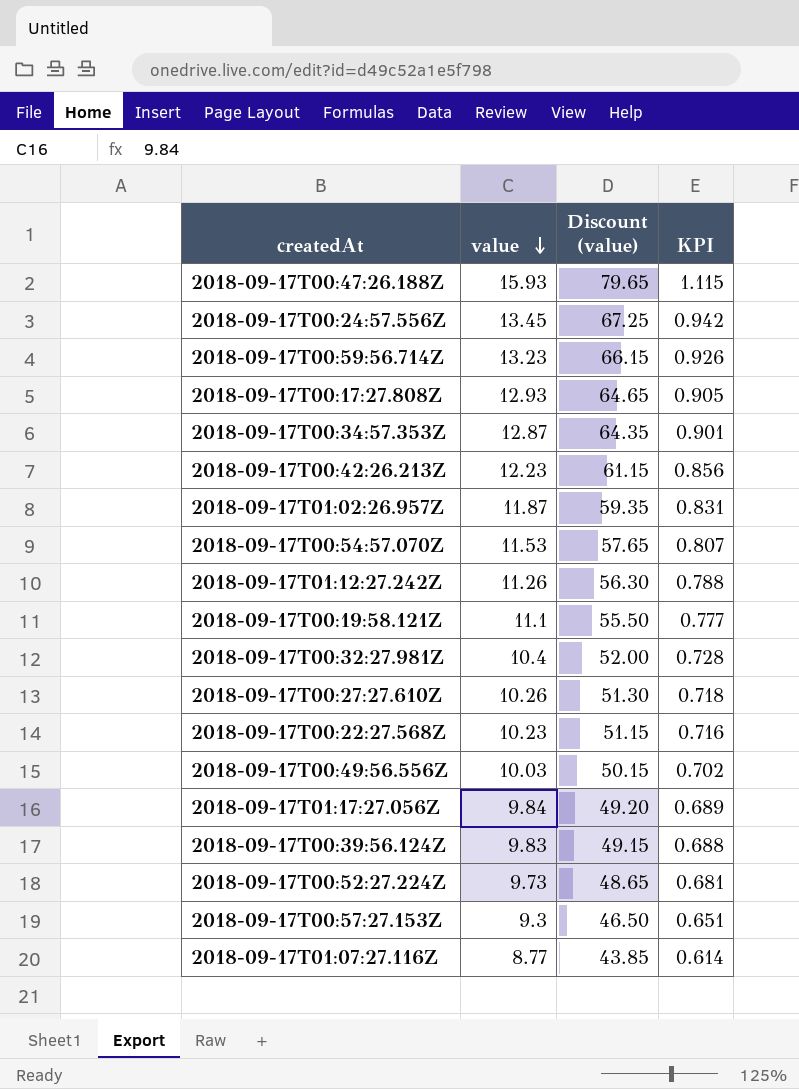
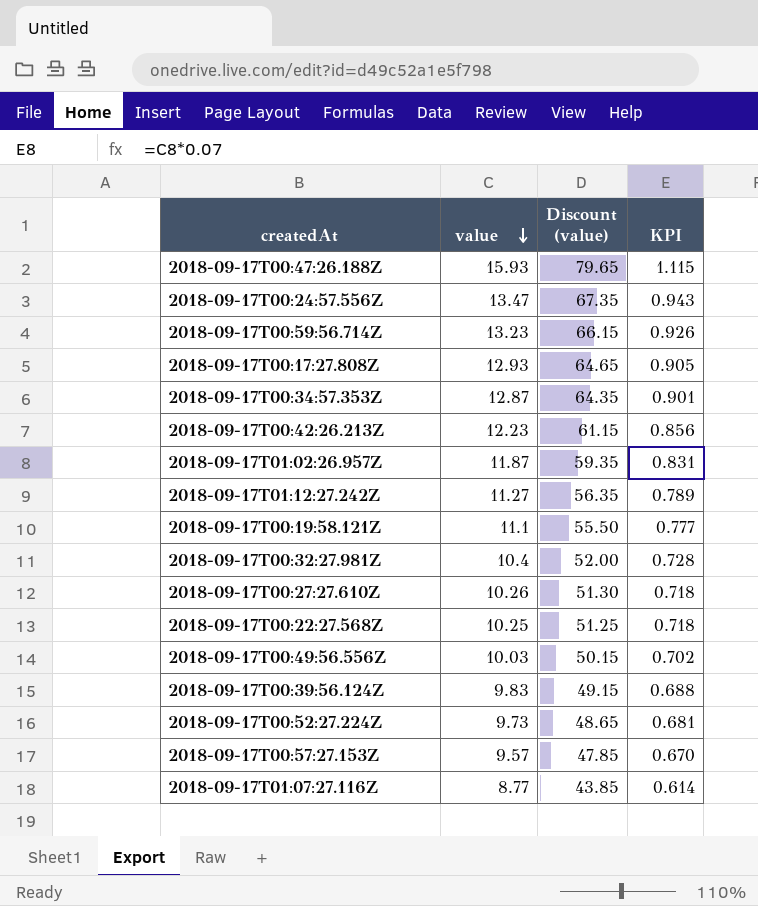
row 2018-09-17T00:54:57.070Z: 11.53 | 57.65 | 0.807 -> none
row 2018-09-17T01:17:27.056Z: 9.84 | 49.20 | 0.689 -> none
2018-09-17T00:24:57.556Z | value: 13.45 -> 13.47
2018-09-17T00:24:57.556Z | Discount (value): 67.25 -> 67.35
2018-09-17T00:24:57.556Z | KPI: 0.942 -> 0.943
2018-09-17T01:12:27.242Z | value: 11.26 -> 11.27
2018-09-17T01:12:27.242Z | Discount (value): 56.30 -> 56.35
2018-09-17T01:12:27.242Z | KPI: 0.788 -> 0.789
2018-09-17T00:22:27.568Z | value: 10.23 -> 10.25
2018-09-17T00:22:27.568Z | Discount (value): 51.15 -> 51.25
2018-09-17T00:22:27.568Z | KPI: 0.716 -> 0.718
2018-09-17T00:57:27.153Z | value: 9.3 -> 9.57
2018-09-17T00:57:27.153Z | Discount (value): 46.50 -> 47.85
2018-09-17T00:57:27.153Z | KPI: 0.651 -> 0.670

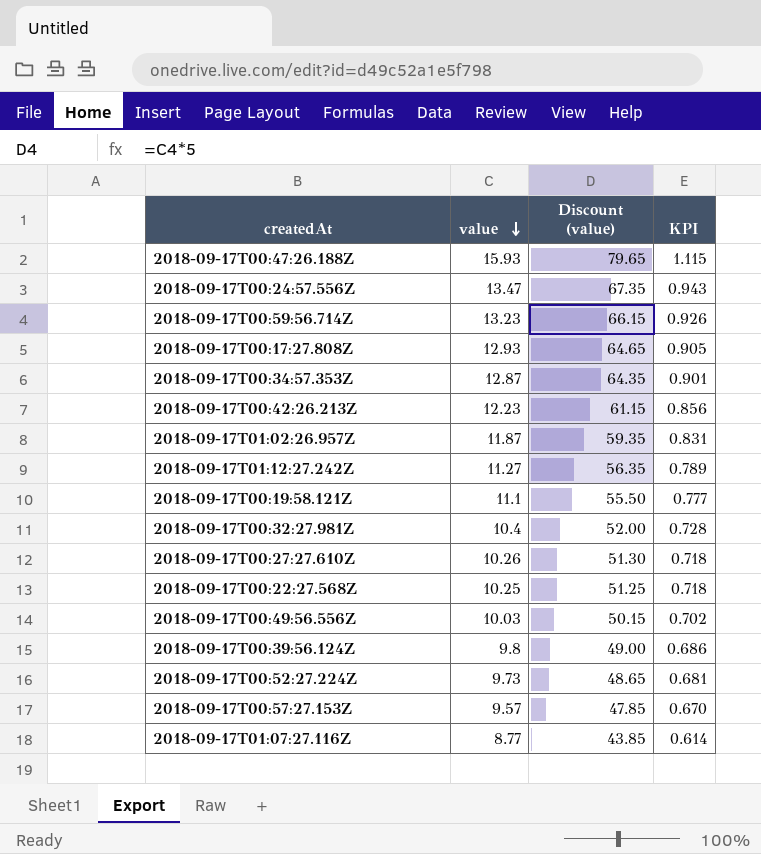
2018-09-17T00:39:56.124Z | value: 9.83 -> 9.8
2018-09-17T00:39:56.124Z | Discount (value): 49.15 -> 49.00
2018-09-17T00:39:56.124Z | KPI: 0.688 -> 0.686

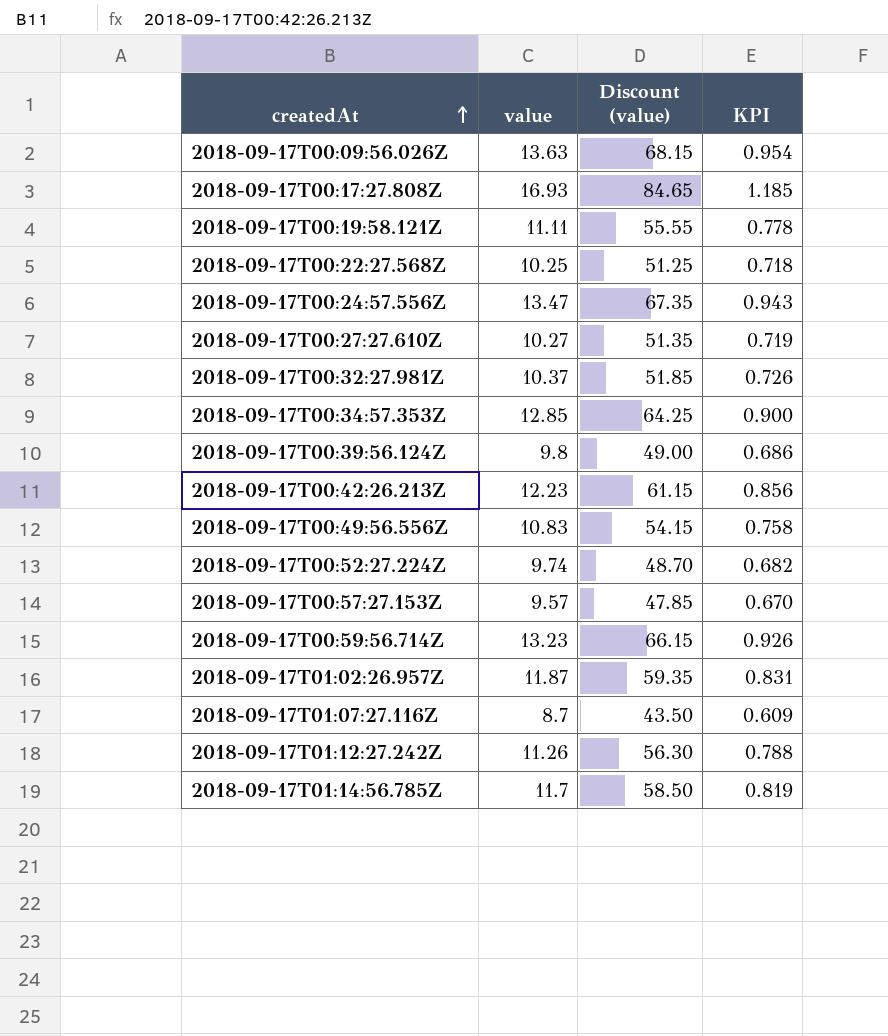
row order: value descending -> createdAt ascending
row 2018-09-17T00:47:26.188Z: 15.93 | 79.65 | 1.115 -> none
row 2018-09-17T00:09:56.026Z: none -> 13.63 | 68.15 | 0.954
2018-09-17T00:17:27.808Z | value: 12.93 -> 16.93
2018-09-17T00:17:27.808Z | Discount (value): 64.65 -> 84.65
2018-09-17T00:17:27.808Z | KPI: 0.905 -> 1.185
2018-09-17T00:19:58.121Z | value: 11.1 -> 11.11
2018-09-17T00:19:58.121Z | Discount (value): 55.50 -> 55.55
2018-09-17T00:19:58.121Z | KPI: 0.777 -> 0.778
2018-09-17T00:27:27.610Z | value: 10.26 -> 10.27
2018-09-17T00:27:27.610Z | Discount (value): 51.30 -> 51.35
2018-09-17T00:27:27.610Z | KPI: 0.718 -> 0.719
2018-09-17T00:32:27.981Z | value: 10.4 -> 10.37
2018-09-17T00:32:27.981Z | Discount (value): 52.00 -> 51.85
2018-09-17T00:32:27.981Z | KPI: 0.728 -> 0.726
2018-09-17T00:34:57.353Z | value: 12.87 -> 12.85
2018-09-17T00:34:57.353Z | Discount (value): 64.35 -> 64.25
2018-09-17T00:34:57.353Z | KPI: 0.901 -> 0.900
2018-09-17T00:49:56.556Z | value: 10.03 -> 10.83
2018-09-17T00:49:56.556Z | Discount (value): 50.15 -> 54.15
2018-09-17T00:49:56.556Z | KPI: 0.702 -> 0.758
2018-09-17T00:52:27.224Z | value: 9.73 -> 9.74
2018-09-17T00:52:27.224Z | Discount (value): 48.65 -> 48.70
2018-09-17T00:52:27.224Z | KPI: 0.681 -> 0.682
2018-09-17T01:07:27.116Z | value: 8.77 -> 8.7
2018-09-17T01:07:27.116Z | Discount (value): 43.85 -> 43.50
2018-09-17T01:07:27.116Z | KPI: 0.614 -> 0.609
2018-09-17T01:12:27.242Z | value: 11.27 -> 11.26
2018-09-17T01:12:27.242Z | Discount (value): 56.35 -> 56.30
2018-09-17T01:12:27.242Z | KPI: 0.789 -> 0.788
row 2018-09-17T01:14:56.785Z: none -> 11.7 | 58.50 | 0.819

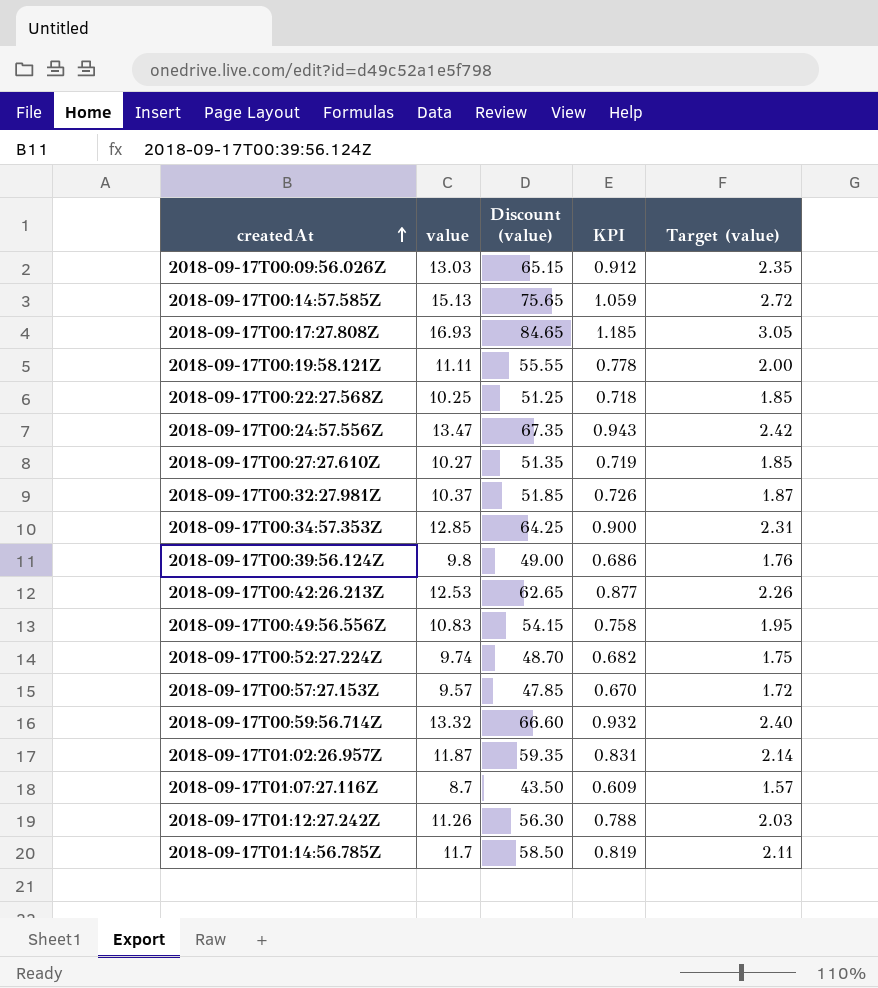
column Target (value) | formula: none -> [value] * 0.18
2018-09-17T00:09:56.026Z | value: 13.63 -> 13.03
2018-09-17T00:09:56.026Z | Discount (value): 68.15 -> 65.15
2018-09-17T00:09:56.026Z | KPI: 0.954 -> 0.912
row 2018-09-17T00:14:57.585Z: none -> 15.13 | 75.65 | 1.059 | 2.72
2018-09-17T00:42:26.213Z | value: 12.23 -> 12.53
2018-09-17T00:42:26.213Z | Discount (value): 61.15 -> 62.65
2018-09-17T00:42:26.213Z | KPI: 0.856 -> 0.877
2018-09-17T00:59:56.714Z | value: 13.23 -> 13.32
2018-09-17T00:59:56.714Z | Discount (value): 66.15 -> 66.60
2018-09-17T00:59:56.714Z | KPI: 0.926 -> 0.932

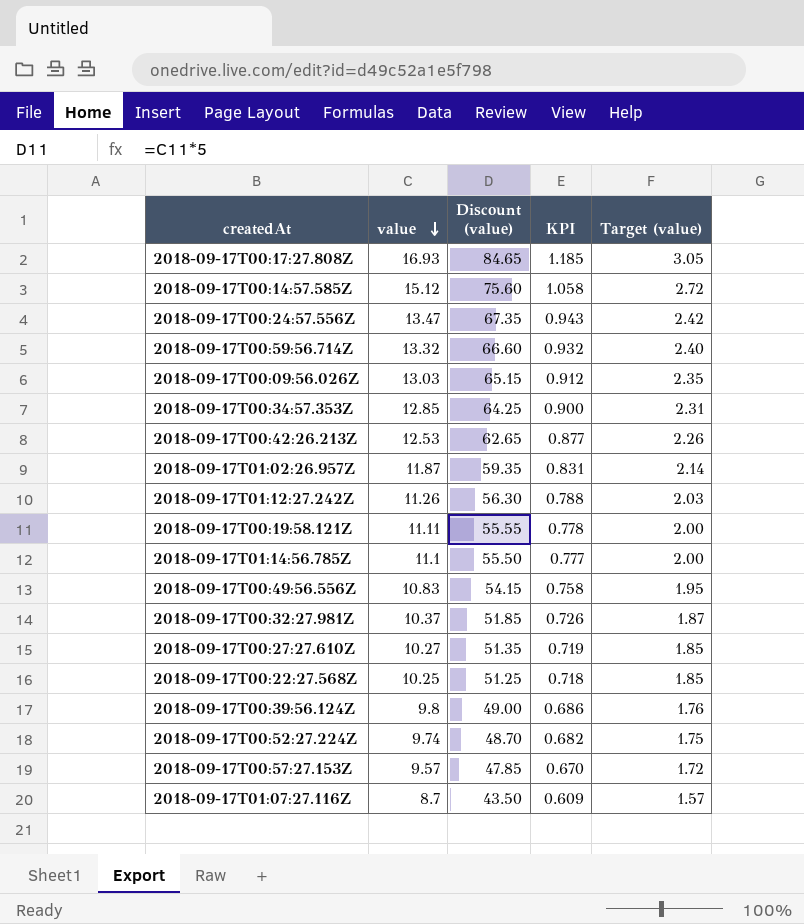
row order: createdAt ascending -> value descending
2018-09-17T00:14:57.585Z | value: 15.13 -> 15.12
2018-09-17T00:14:57.585Z | Discount (value): 75.65 -> 75.60
2018-09-17T00:14:57.585Z | KPI: 1.059 -> 1.058
2018-09-17T01:14:56.785Z | value: 11.7 -> 11.1
2018-09-17T01:14:56.785Z | Discount (value): 58.50 -> 55.50
2018-09-17T01:14:56.785Z | KPI: 0.819 -> 0.777
2018-09-17T01:14:56.785Z | Target (value): 2.11 -> 2.00

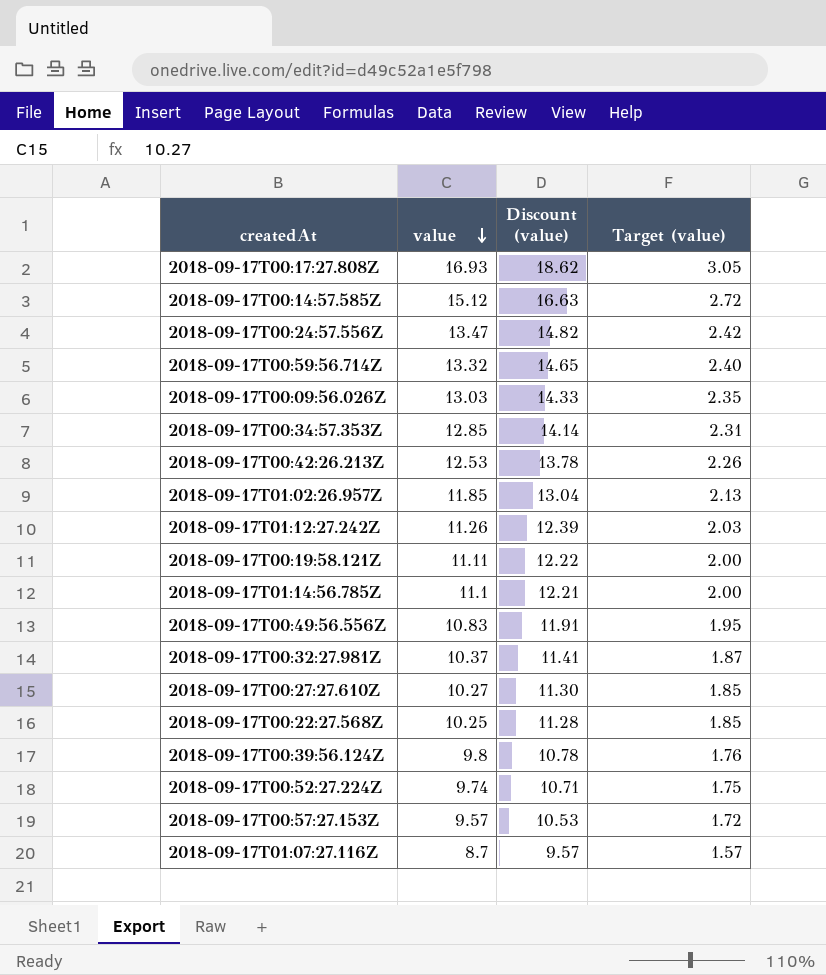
column KPI | formula: [value] * 0.07 -> none
column Discount (value) | formula: [value] * 5 -> [value] * 1.1
2018-09-17T01:02:26.957Z | value: 11.87 -> 11.85
2018-09-17T01:02:26.957Z | Target (value): 2.14 -> 2.13

